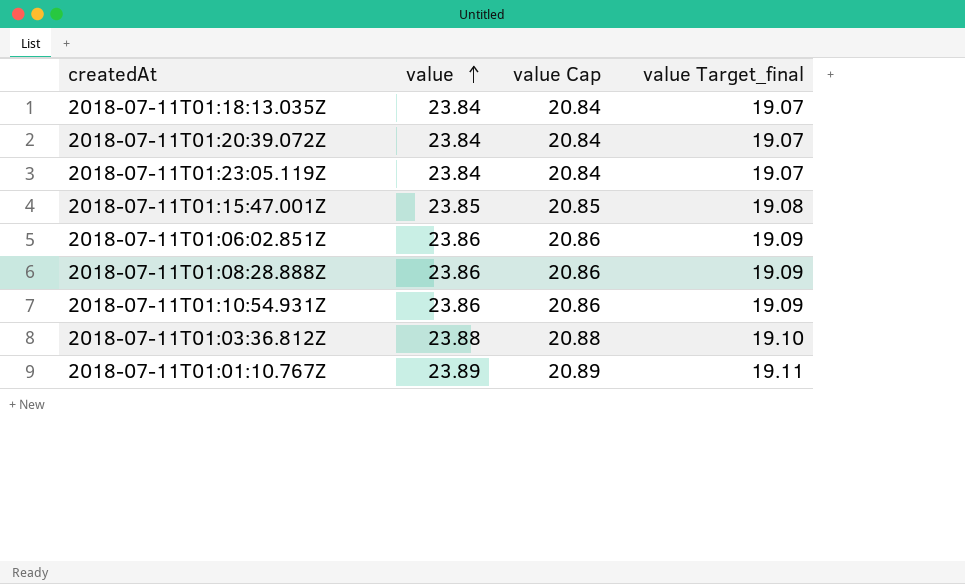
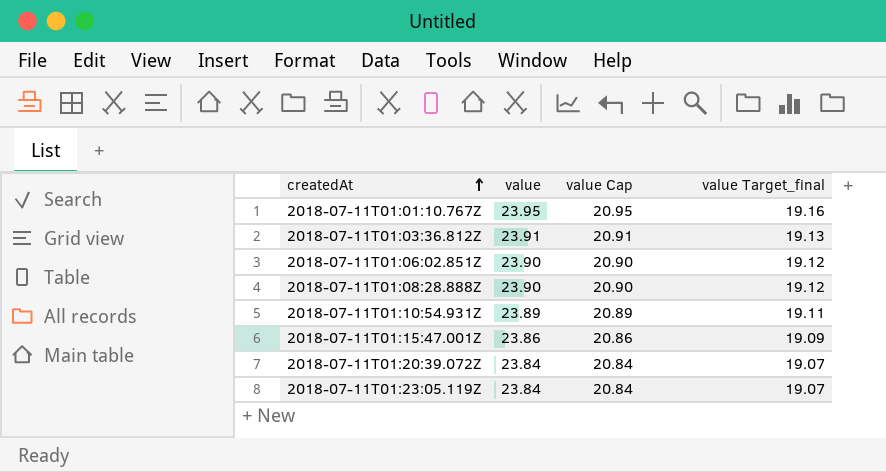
row order: value ascending -> createdAt ascending
row 2018-07-11T01:18:13.035Z: 23.84 | 20.84 | 19.07 -> none
2018-07-11T01:01:10.767Z | value: 23.89 -> 23.95
2018-07-11T01:01:10.767Z | value Cap: 20.89 -> 20.95
2018-07-11T01:01:10.767Z | value Target_final: 19.11 -> 19.16
2018-07-11T01:03:36.812Z | value: 23.88 -> 23.91
2018-07-11T01:03:36.812Z | value Cap: 20.88 -> 20.91
2018-07-11T01:03:36.812Z | value Target_final: 19.10 -> 19.13
2018-07-11T01:06:02.851Z | value: 23.86 -> 23.90
2018-07-11T01:06:02.851Z | value Cap: 20.86 -> 20.90
2018-07-11T01:06:02.851Z | value Target_final: 19.09 -> 19.12
2018-07-11T01:08:28.888Z | value: 23.86 -> 23.90
2018-07-11T01:08:28.888Z | value Cap: 20.86 -> 20.90
2018-07-11T01:08:28.888Z | value Target_final: 19.09 -> 19.12
2018-07-11T01:10:54.931Z | value: 23.86 -> 23.89
2018-07-11T01:10:54.931Z | value Cap: 20.86 -> 20.89
2018-07-11T01:10:54.931Z | value Target_final: 19.09 -> 19.11
2018-07-11T01:15:47.001Z | value: 23.85 -> 23.86
2018-07-11T01:15:47.001Z | value Cap: 20.85 -> 20.86
2018-07-11T01:15:47.001Z | value Target_final: 19.08 -> 19.09

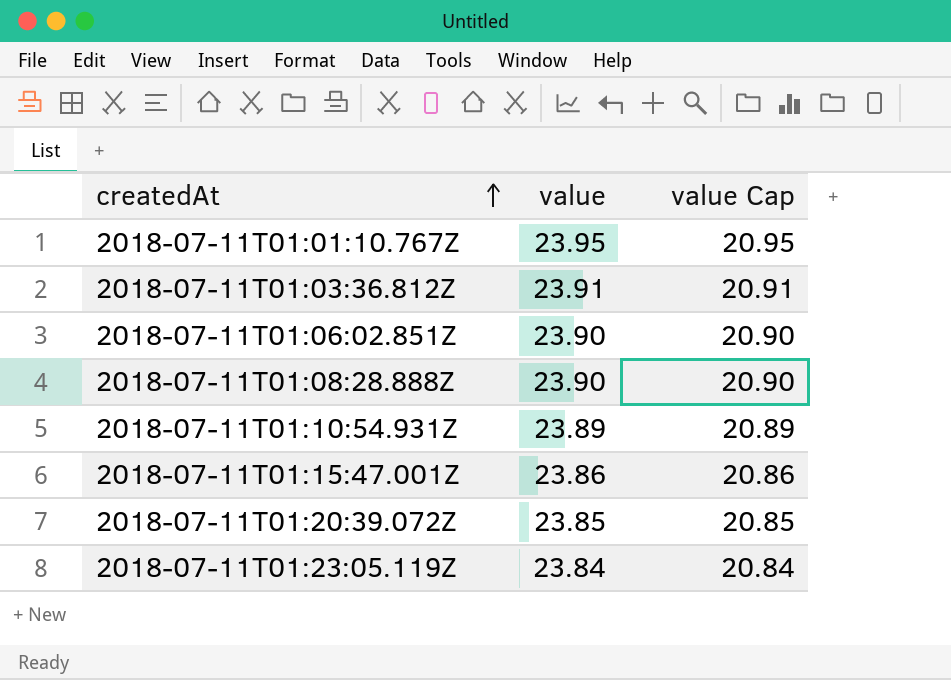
column value Target_final | formula: [value] * 0.8 -> none
2018-07-11T01:20:39.072Z | value: 23.84 -> 23.85
2018-07-11T01:20:39.072Z | value Cap: 20.84 -> 20.85

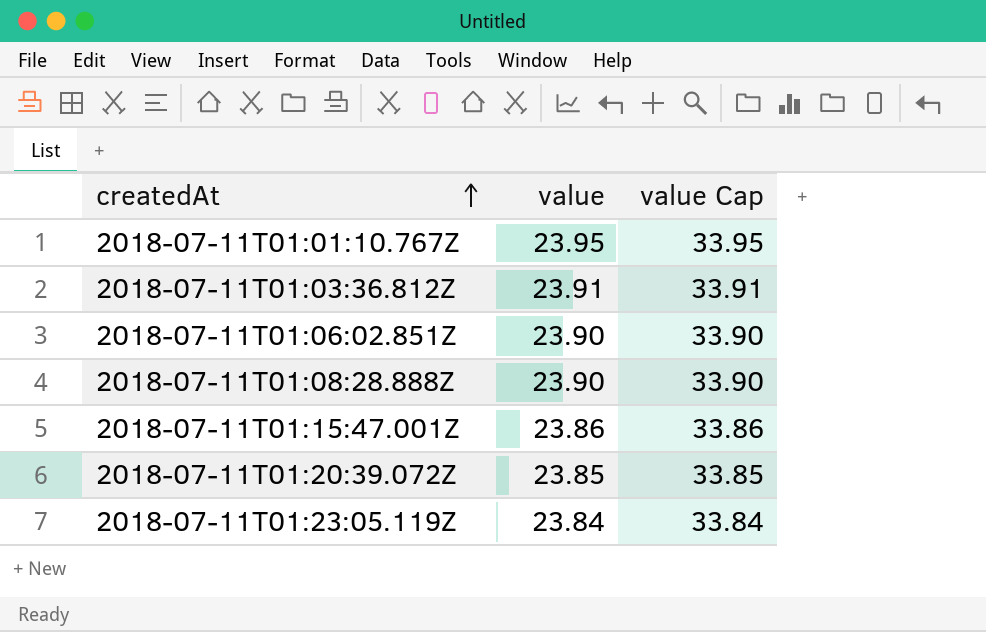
column value Cap | formula: [value] - 3 -> [value] + 10
row 2018-07-11T01:10:54.931Z: 23.89 | 20.89 -> none

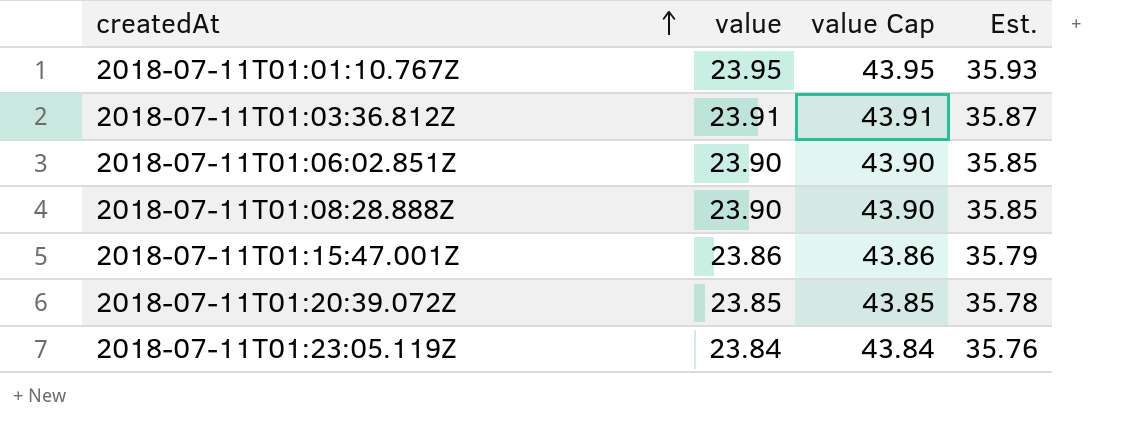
column value Cap | formula: [value] + 10 -> [value] + 20
column Est. | formula: none -> [value] * 1.5

